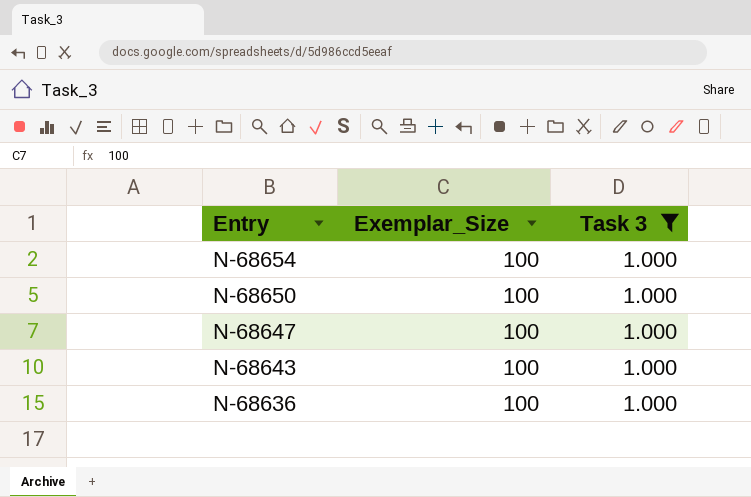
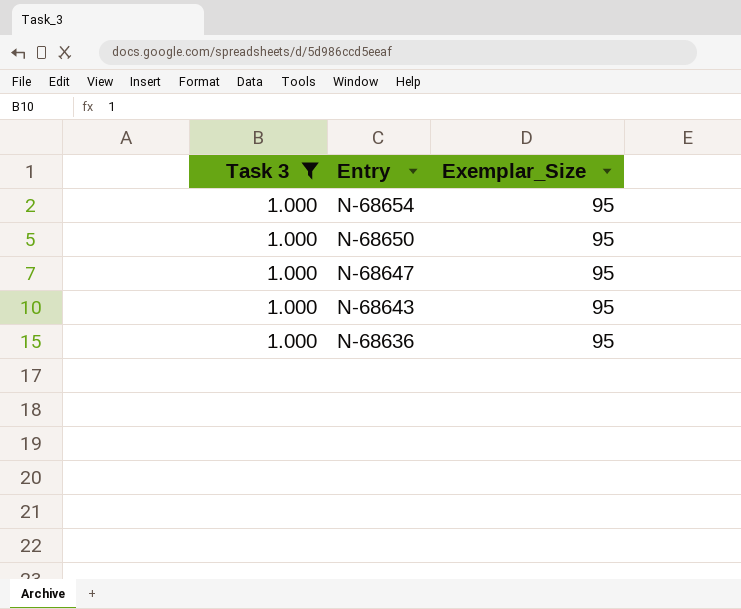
column Task 3 | position: 3 -> 1
N-68654 | Exemplar_Size: 100 -> 95
N-68650 | Exemplar_Size: 100 -> 95
N-68647 | Exemplar_Size: 100 -> 95
N-68643 | Exemplar_Size: 100 -> 95
N-68636 | Exemplar_Size: 100 -> 95

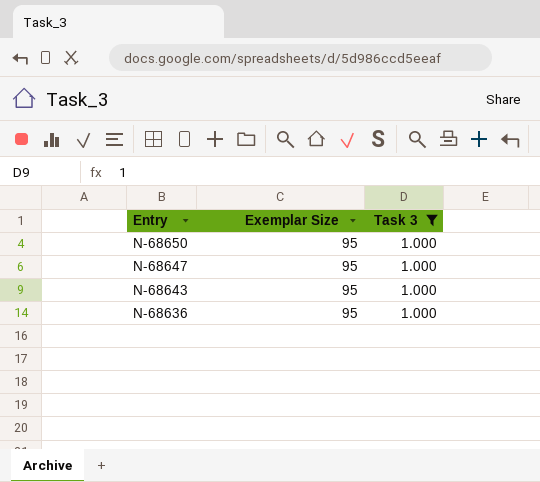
column name: Exemplar_Size -> Exemplar Size
column Task 3 | position: 1 -> 3
row N-68654: 1.000 | 95 -> none

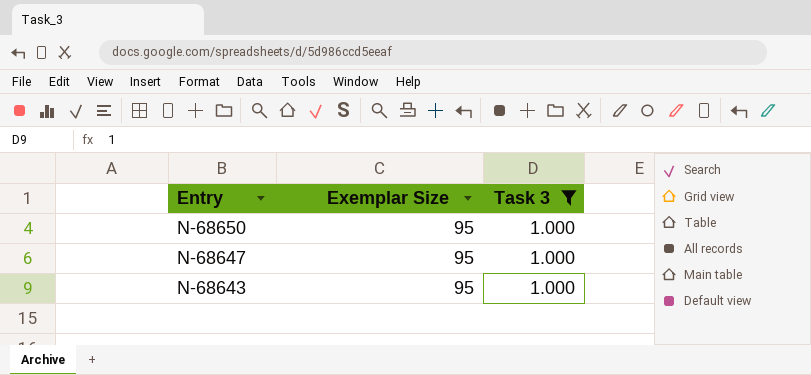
row N-68636: 95 | 1.000 -> none

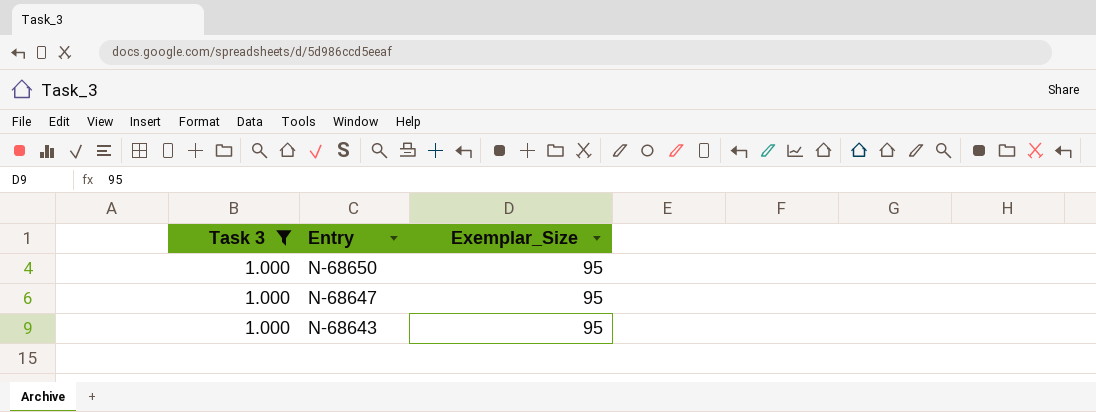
column Task 3 | position: 3 -> 1
column name: Exemplar Size -> Exemplar_Size

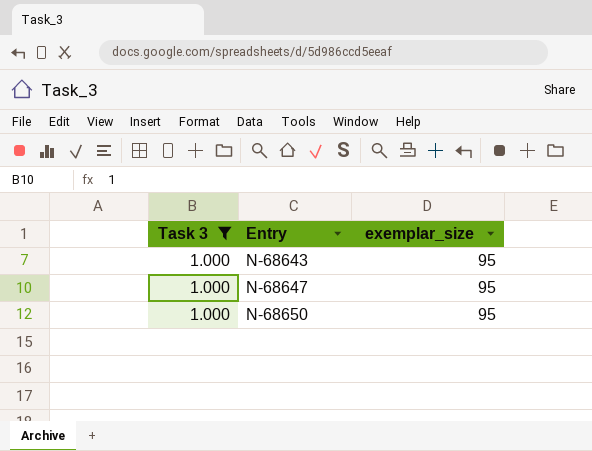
row order: Entry descending -> Entry ascending
column name: Exemplar_Size -> exemplar_size

